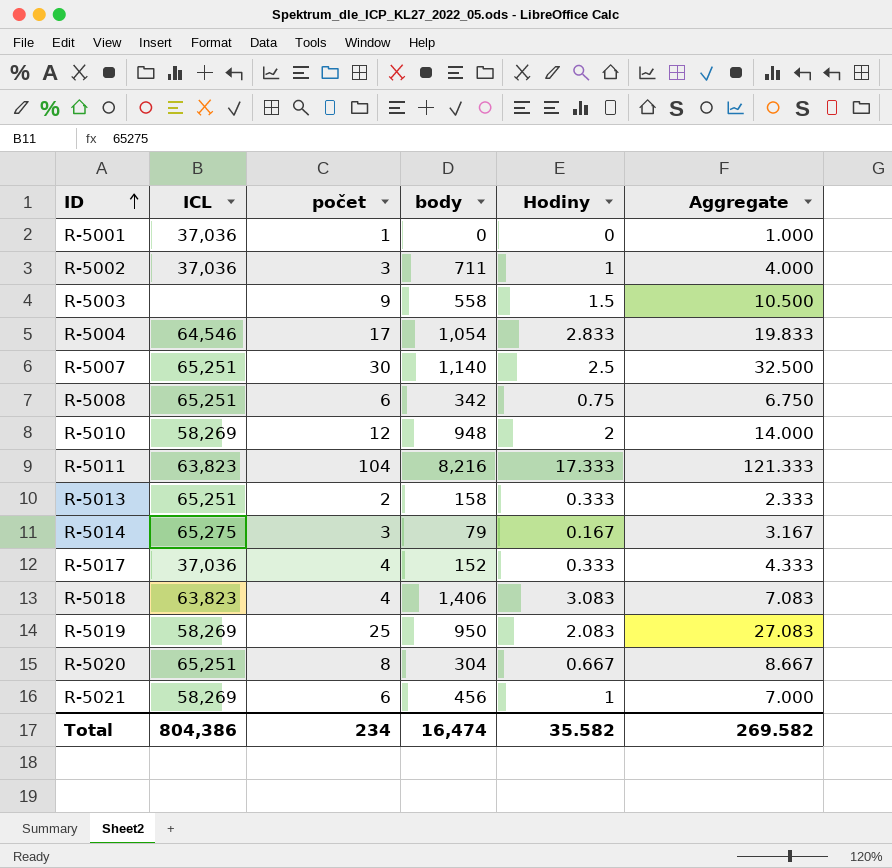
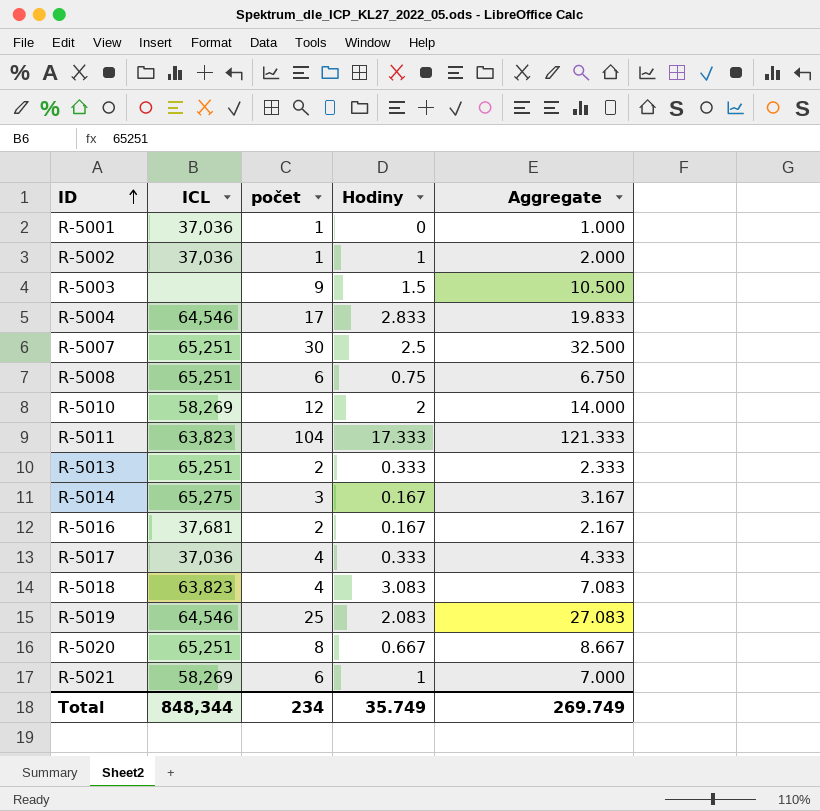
column body | position: 4 -> none
R-5002 | počet: 3 -> 1
R-5002 | Aggregate: 4.000 -> 2.000
row R-5016: none -> 37,681 | 2 | 0.167 | 2.167
R-5019 | ICL: 58,269 -> 64,546
Total | ICL: 804,386 -> 848,344
Total | Hodiny: 35.582 -> 35.749
Total | Aggregate: 269.582 -> 269.749

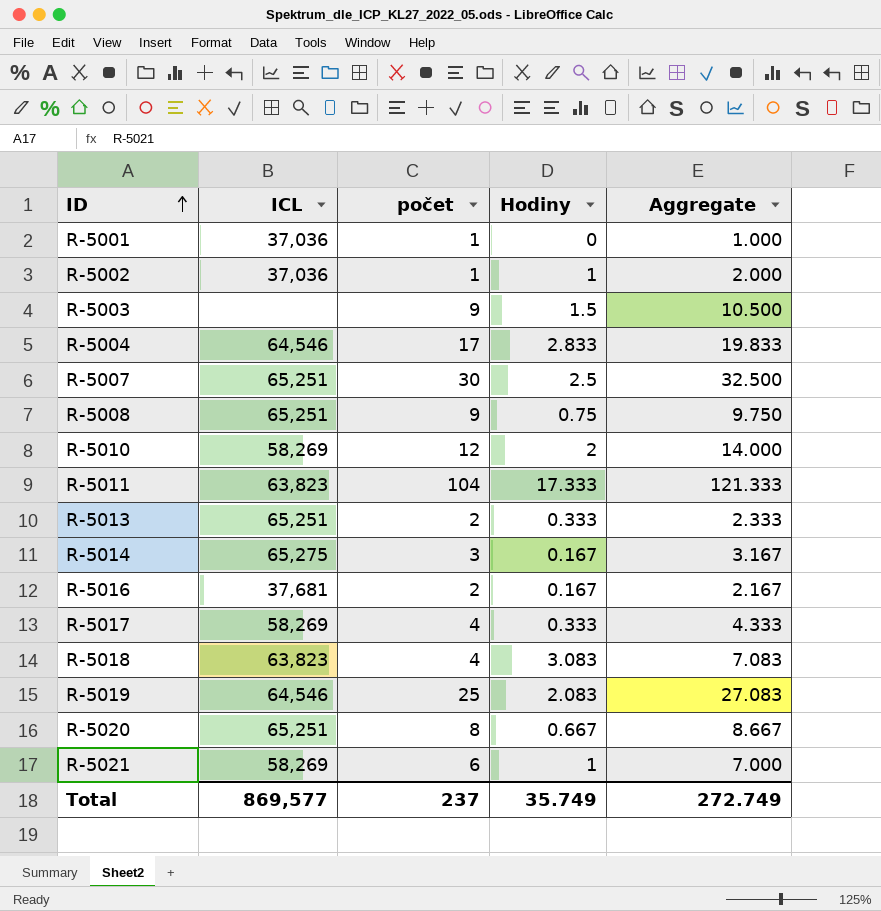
R-5008 | počet: 6 -> 9
R-5008 | Aggregate: 6.750 -> 9.750
R-5017 | ICL: 37,036 -> 58,269
Total | ICL: 848,344 -> 869,577
Total | počet: 234 -> 237
Total | Aggregate: 269.749 -> 272.749

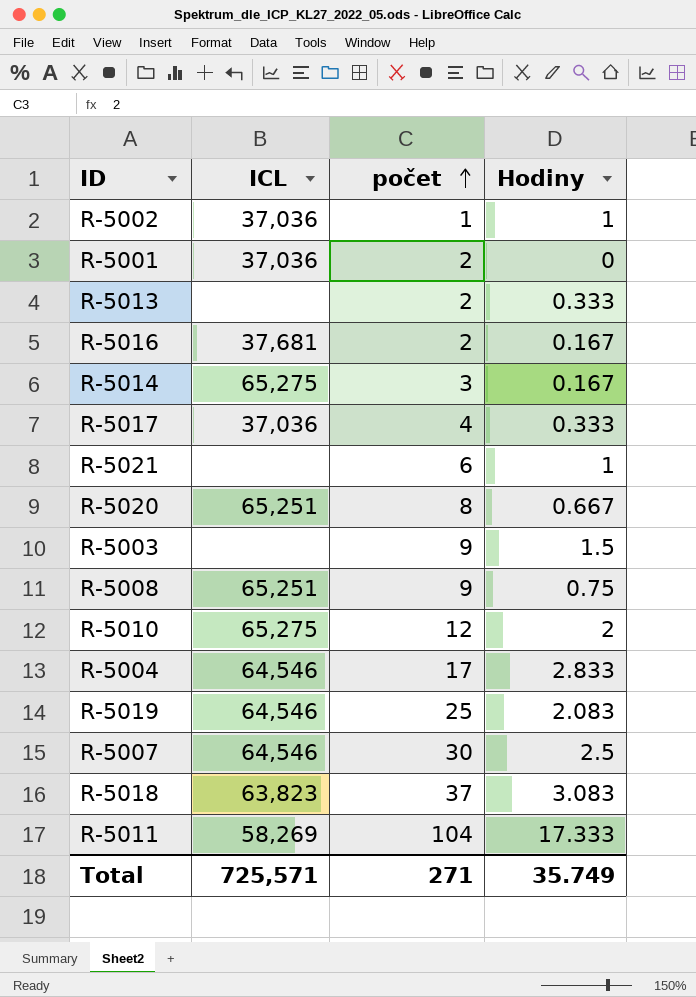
row order: ID ascending -> počet ascending
column Aggregate | formula: [počet] + [Hodiny] -> none
R-5001 | počet: 1 -> 2
R-5013 | ICL: 65,251 -> none
R-5017 | ICL: 58,269 -> 37,036
R-5021 | ICL: 58,269 -> none
R-5010 | ICL: 58,269 -> 65,275
R-5007 | ICL: 65,251 -> 64,546
R-5018 | počet: 4 -> 37
R-5011 | ICL: 63,823 -> 58,269
Total | ICL: 869,577 -> 725,571
Total | počet: 237 -> 271

